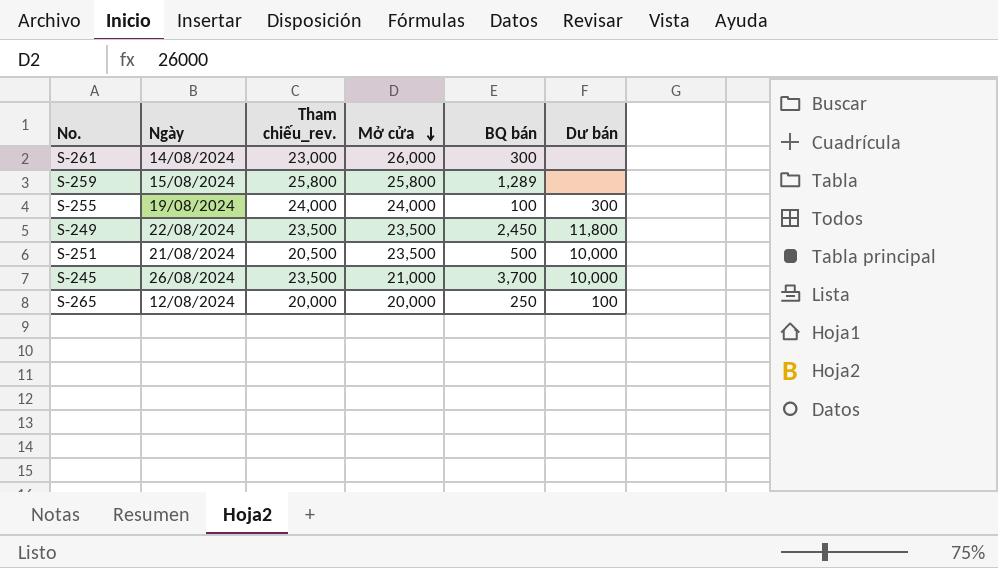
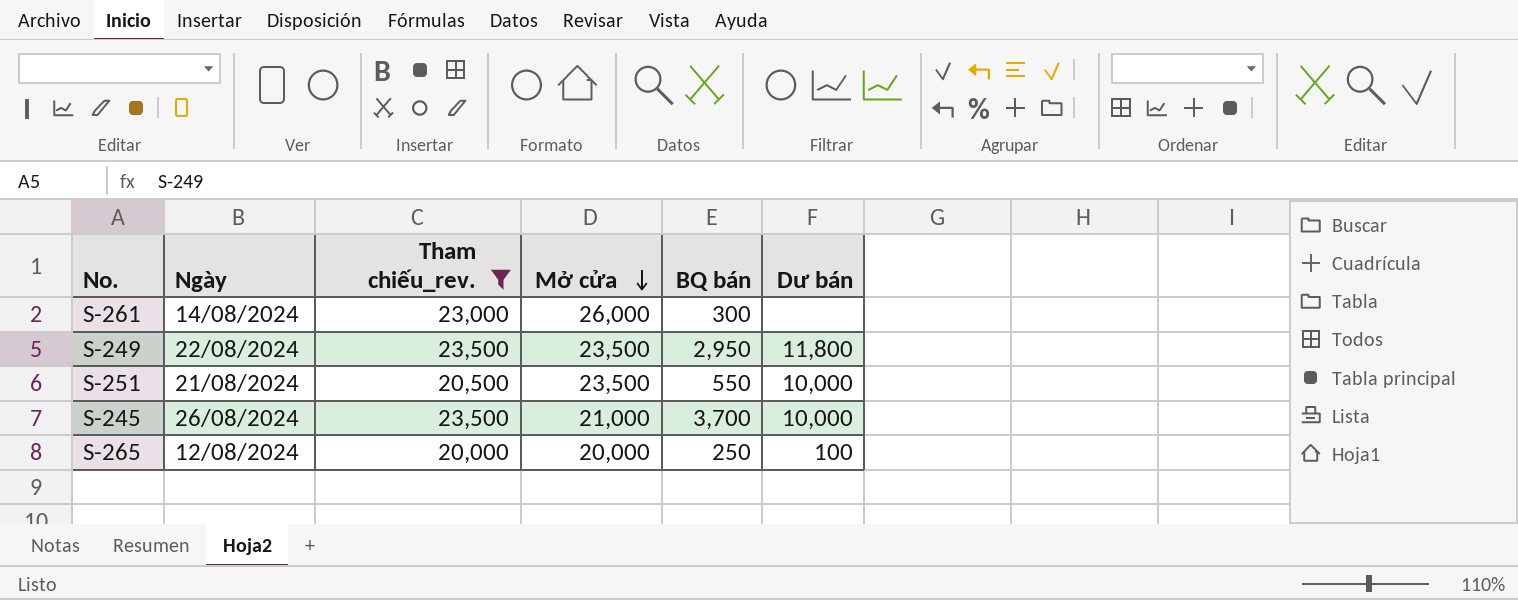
filter: none -> Tham chiếu_rev. <= 23,500
S-249 | BQ bán: 2,450 -> 2,950
S-251 | BQ bán: 500 -> 550

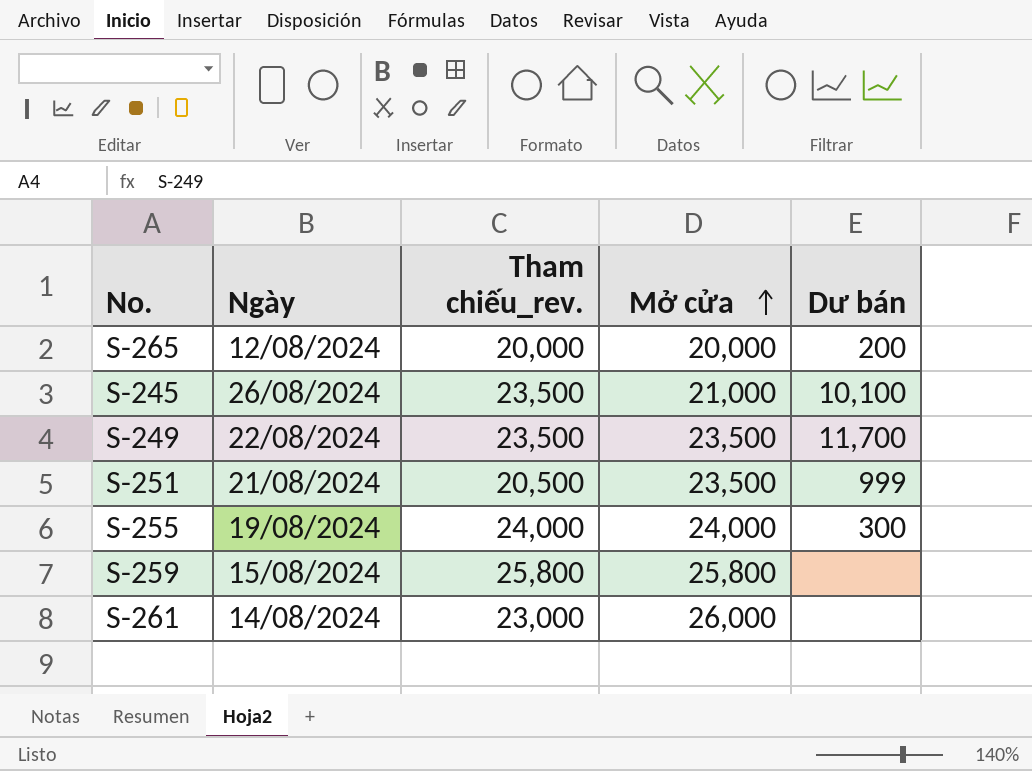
filter: Tham chiếu_rev. <= 23,500 -> none
row order: Mở cửa descending -> Mở cửa ascending
column BQ bán | position: 5 -> none
S-265 | Dư bán: 100 -> 200
S-245 | Dư bán: 10,000 -> 10,100
S-249 | Dư bán: 11,800 -> 11,700
S-251 | Dư bán: 10,000 -> 999

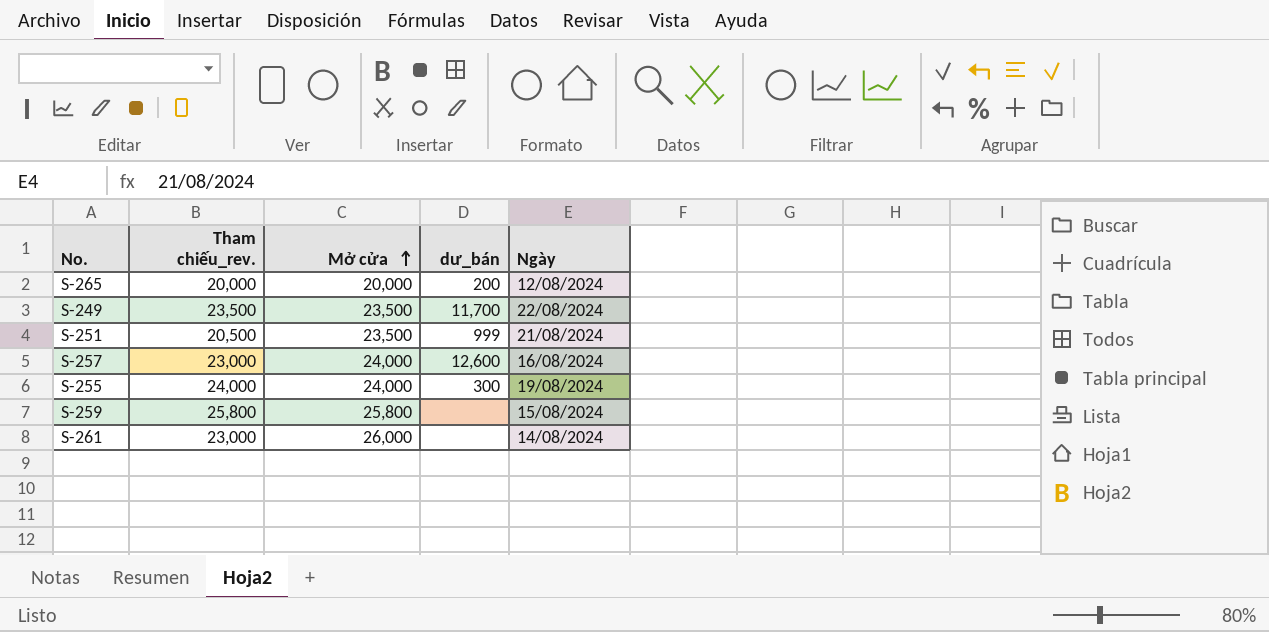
column name: Dư bán -> dư_bán
column Ngày | position: 2 -> 5
row S-245: 26/08/2024 | 23,500 | 21,000 | 10,100 -> none
row S-257: none -> 23,000 | 24,000 | 12,600 | 16/08/2024

